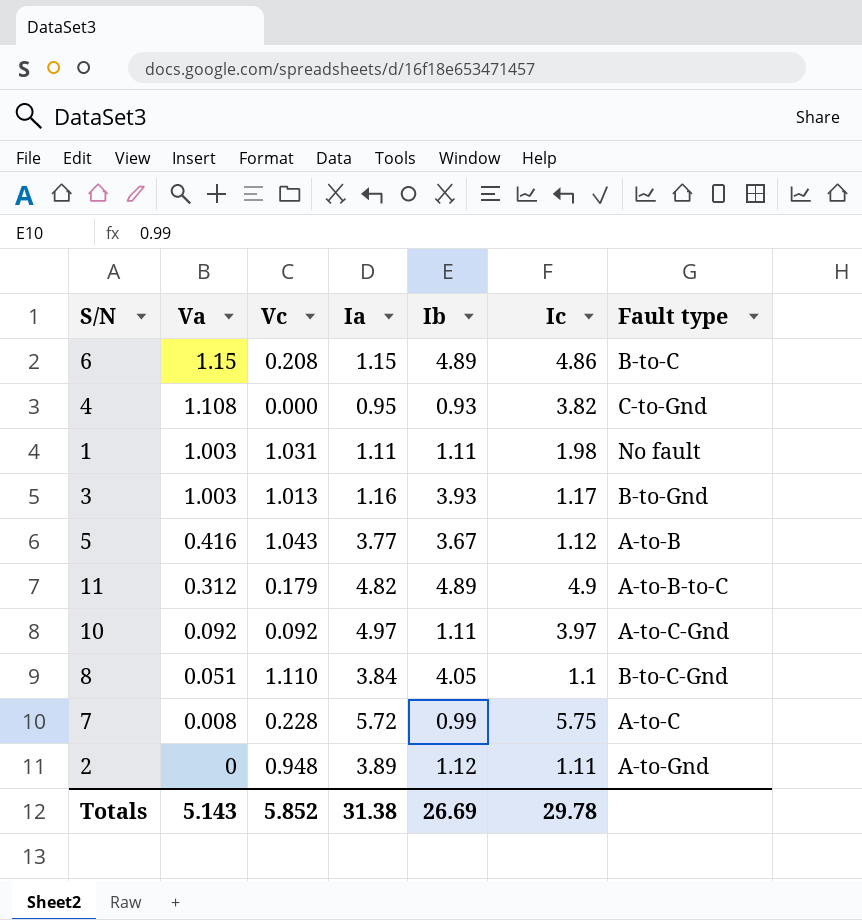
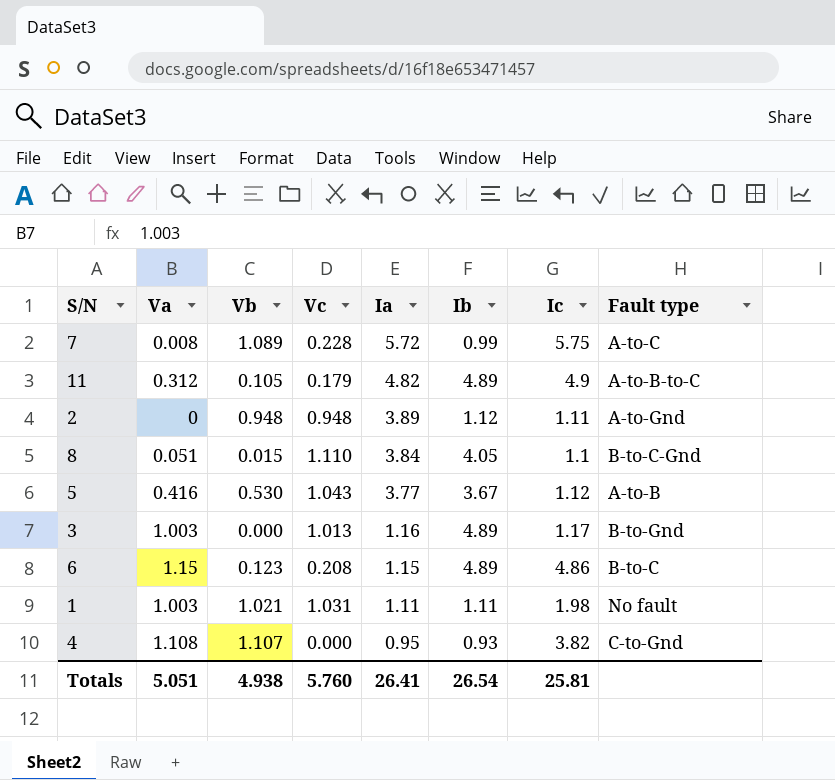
row order: Va descending -> Ia descending
column Vb | position: none -> 3
row 10: 0.092 | 0.092 | 4.97 | 1.11 | 3.97 | A-to-C-Gnd -> none
3 | Ib: 3.93 -> 4.89
Totals | Va: 5.143 -> 5.051
Totals | Vc: 5.852 -> 5.760
Totals | Ia: 31.38 -> 26.41
Totals | Ib: 26.69 -> 26.54
Totals | Ic: 29.78 -> 25.81

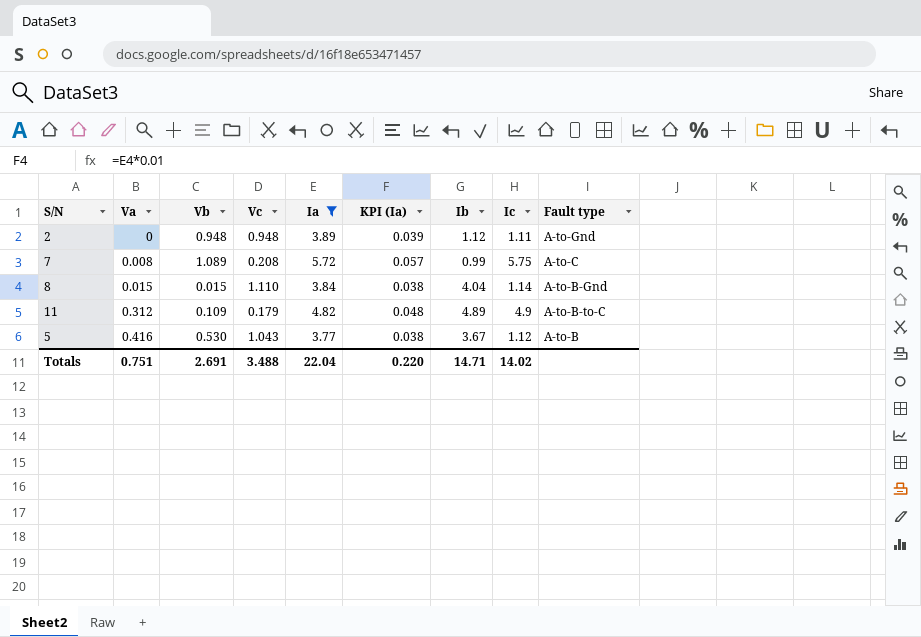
filter: none -> Ia >= 3.77
row order: Ia descending -> Va ascending
column KPI (Ia) | formula: none -> [Ia] * 0.01
7 | Vc: 0.228 -> 0.208
8 | Va: 0.051 -> 0.015
8 | Ib: 4.05 -> 4.04
8 | Ic: 1.1 -> 1.14
8 | Fault type: B-to-C-Gnd -> A-to-B-Gnd
11 | Vb: 0.105 -> 0.109
Totals | Va: 5.051 -> 0.751
Totals | Vb: 4.938 -> 2.691
Totals | Vc: 5.760 -> 3.488
Totals | Ia: 26.41 -> 22.04
Totals | Ib: 26.54 -> 14.71
Totals | Ic: 25.81 -> 14.02

